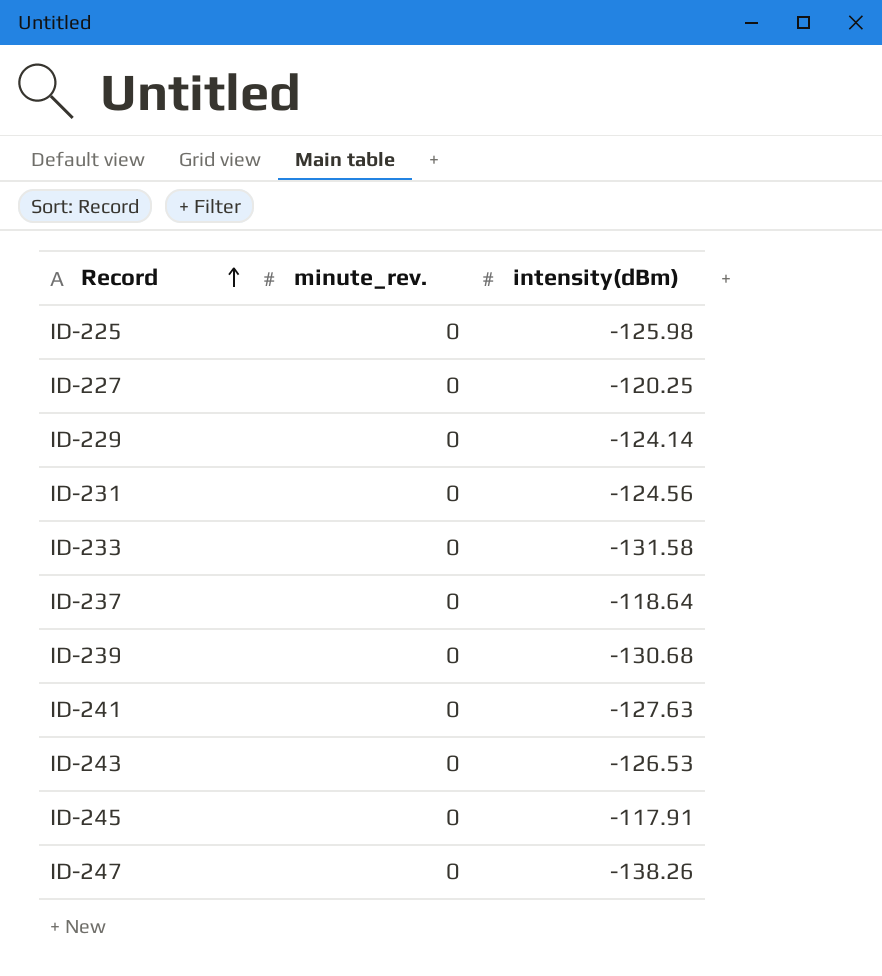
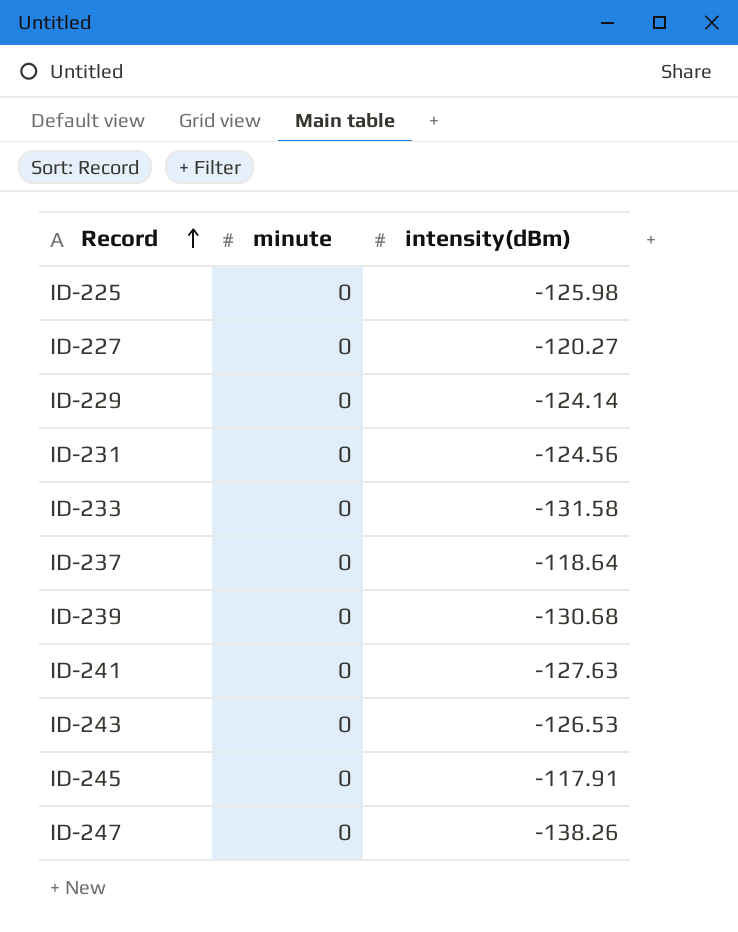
column name: minute_rev. -> minute
ID-227 | intensity(dBm): -120.25 -> -120.27

